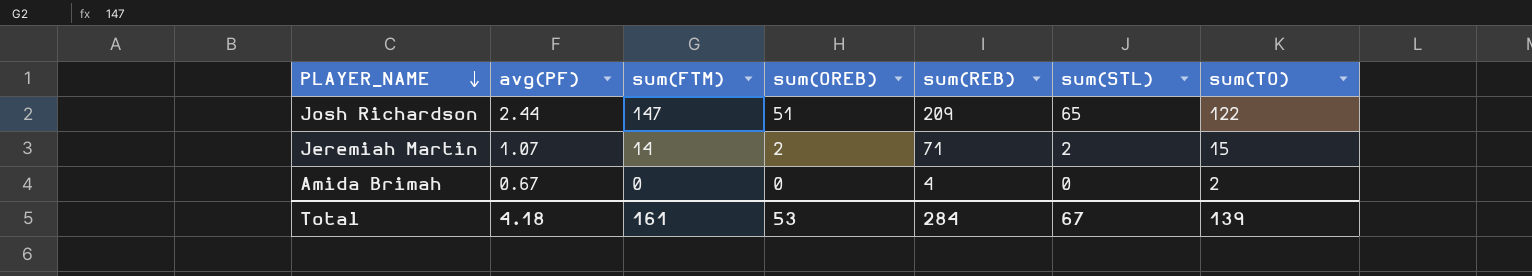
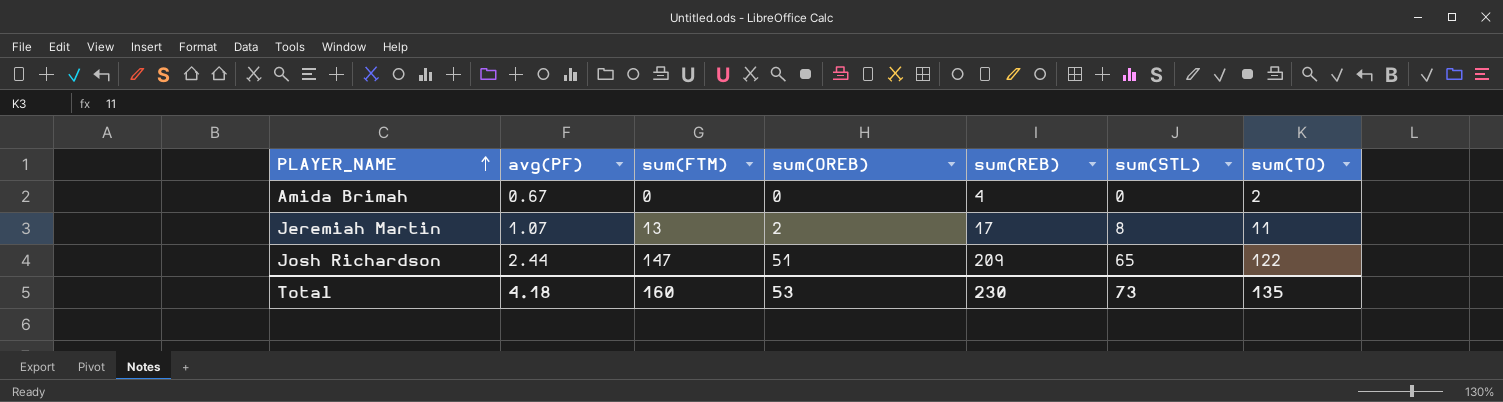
row order: PLAYER_NAME descending -> PLAYER_NAME ascending
Jeremiah Martin | sum(FTM): 14 -> 13
Jeremiah Martin | sum(REB): 71 -> 17
Jeremiah Martin | sum(STL): 2 -> 8
Jeremiah Martin | sum(TO): 15 -> 11
Total | sum(FTM): 161 -> 160
Total | sum(REB): 284 -> 230
Total | sum(STL): 67 -> 73
Total | sum(TO): 139 -> 135

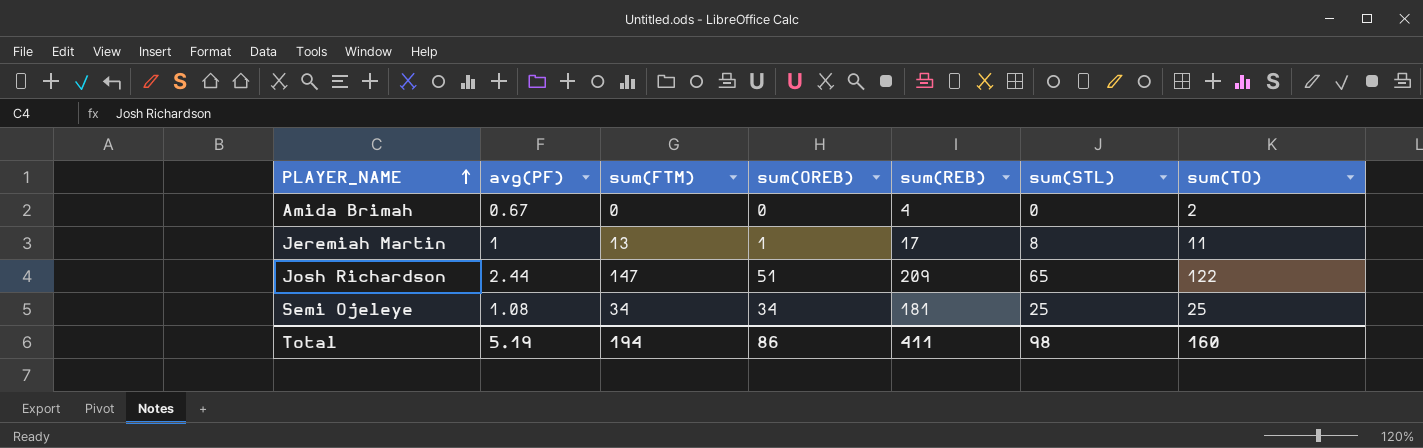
Jeremiah Martin | avg(PF): 1.07 -> 1
Jeremiah Martin | sum(OREB): 2 -> 1
row Semi Ojeleye: none -> 1.08 | 34 | 34 | 181 | 25 | 25
Total | avg(PF): 4.18 -> 5.19
Total | sum(FTM): 160 -> 194
Total | sum(OREB): 53 -> 86
Total | sum(REB): 230 -> 411
Total | sum(STL): 73 -> 98
Total | sum(TO): 135 -> 160

